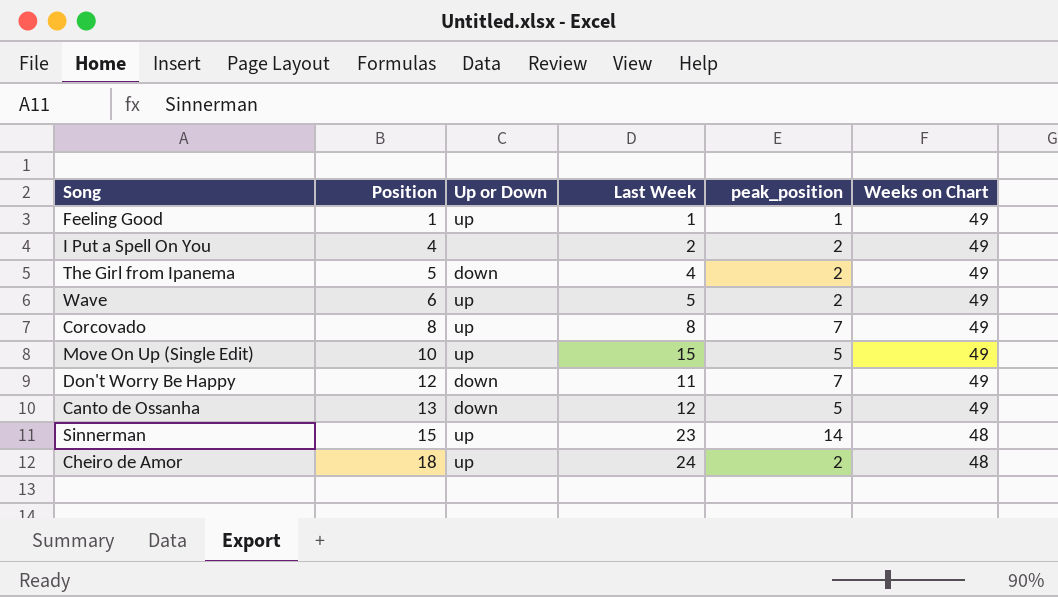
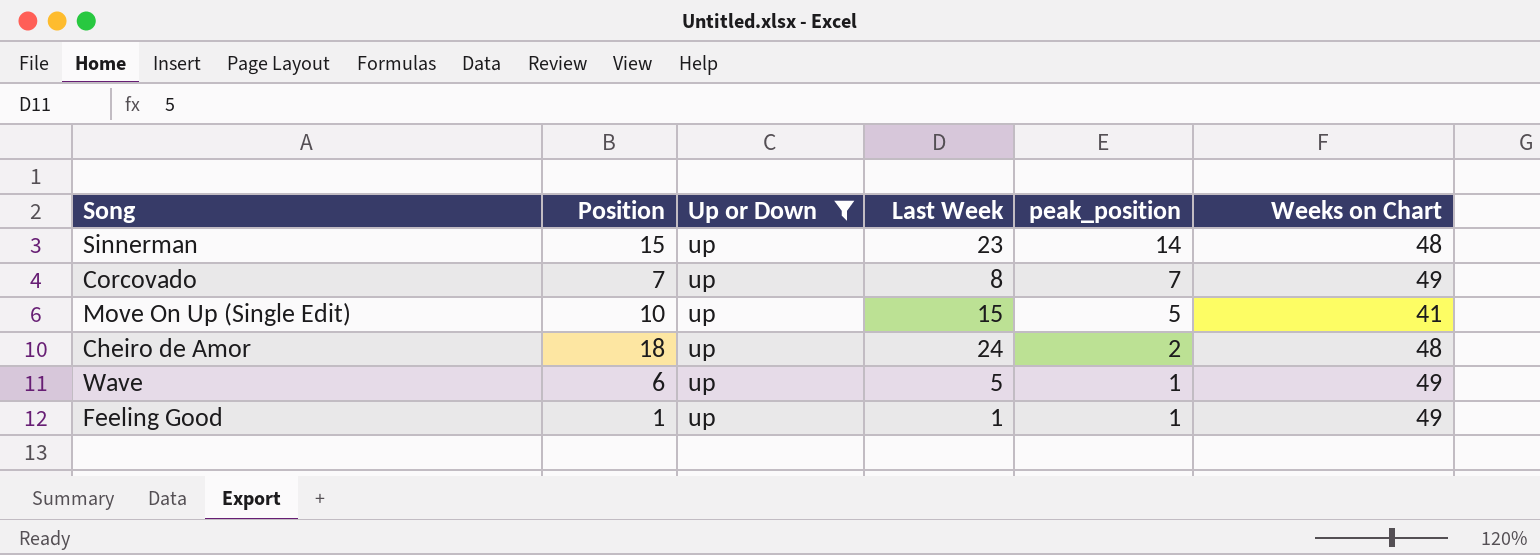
filter: none -> Up or Down = up
row order: Position ascending -> peak_position descending
Corcovado | Position: 8 -> 7
Move On Up (Single Edit) | Weeks on Chart: 49 -> 41
Wave | peak_position: 2 -> 1

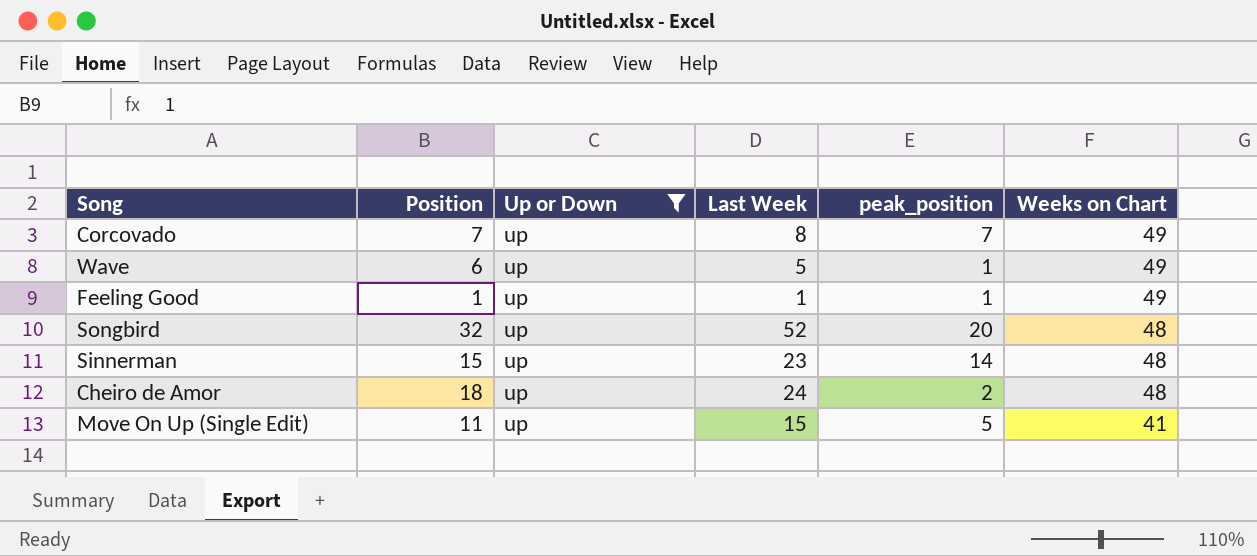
row order: peak_position descending -> Weeks on Chart descending
row Songbird: none -> 32 | up | 52 | 20 | 48
Move On Up (Single Edit) | Position: 10 -> 11

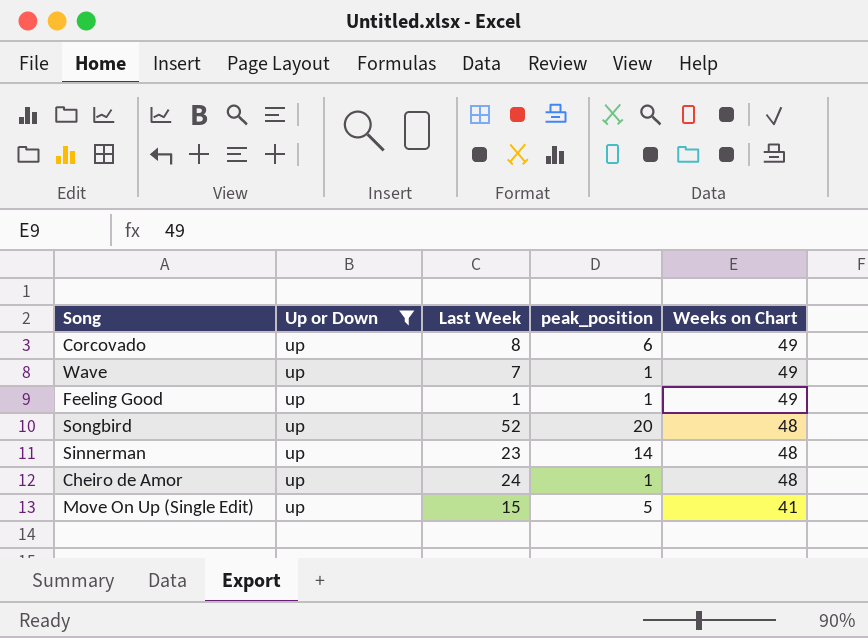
column Position | position: 2 -> none
Corcovado | peak_position: 7 -> 6
Wave | Last Week: 5 -> 7
Cheiro de Amor | peak_position: 2 -> 1

